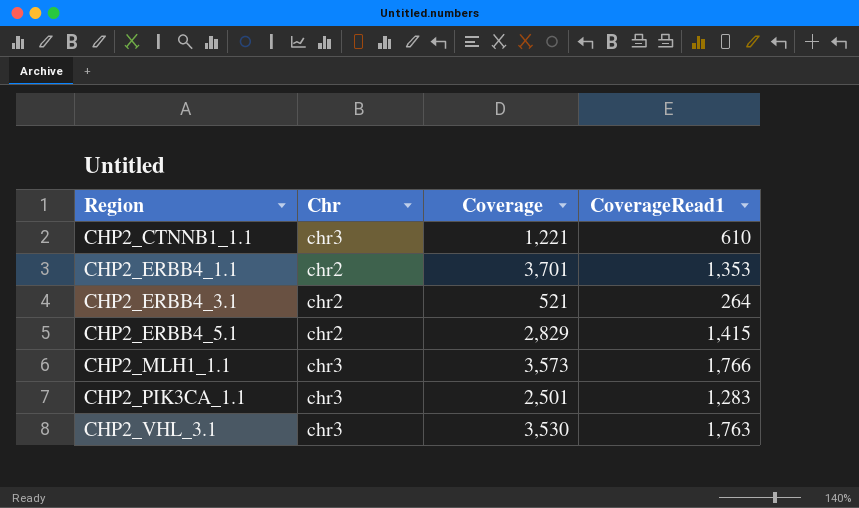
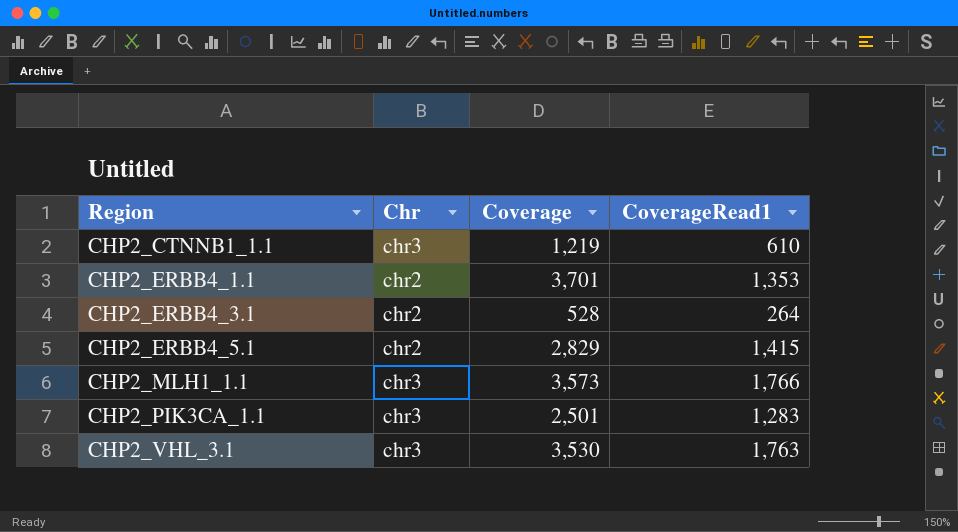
CHP2_CTNNB1_1.1 | Coverage: 1,221 -> 1,219
CHP2_ERBB4_3.1 | Coverage: 521 -> 528

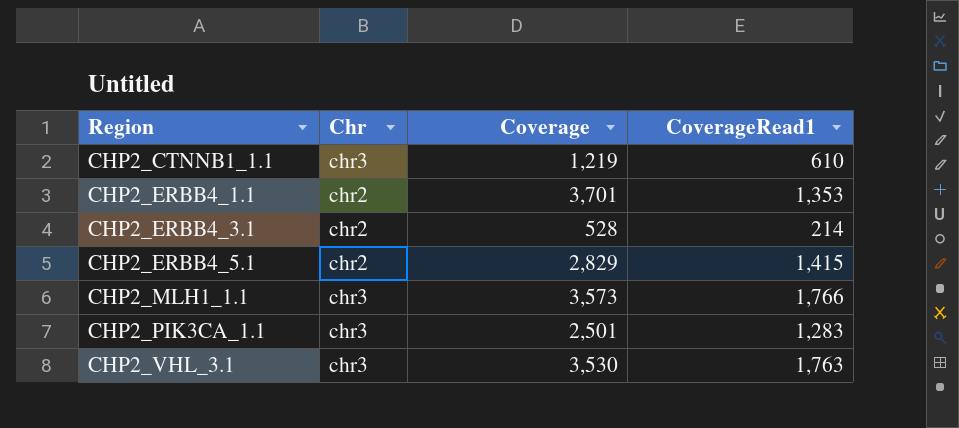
CHP2_ERBB4_3.1 | CoverageRead1: 264 -> 214

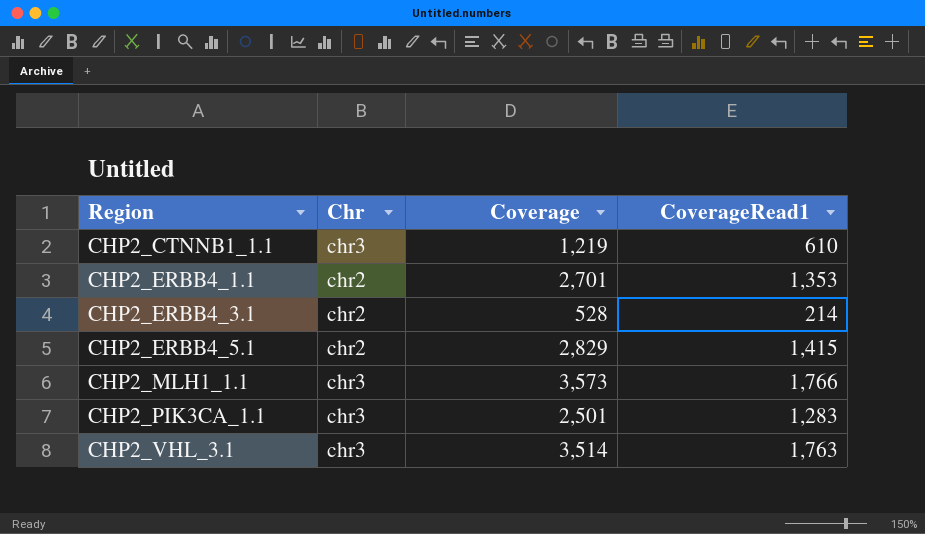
CHP2_ERBB4_1.1 | Coverage: 3,701 -> 2,701
CHP2_VHL_3.1 | Coverage: 3,530 -> 3,514

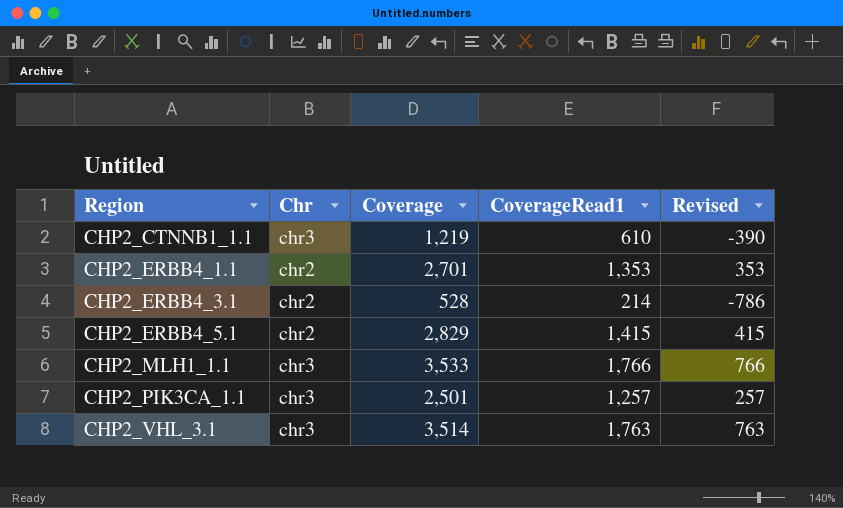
column Revised | formula: none -> [CoverageRead1] - 1000
CHP2_MLH1_1.1 | Coverage: 3,573 -> 3,533
CHP2_PIK3CA_1.1 | CoverageRead1: 1,283 -> 1,257

